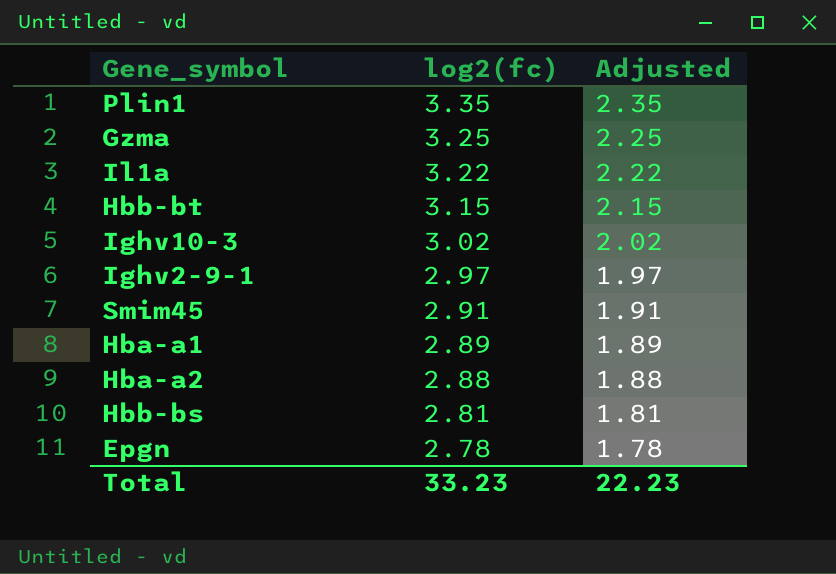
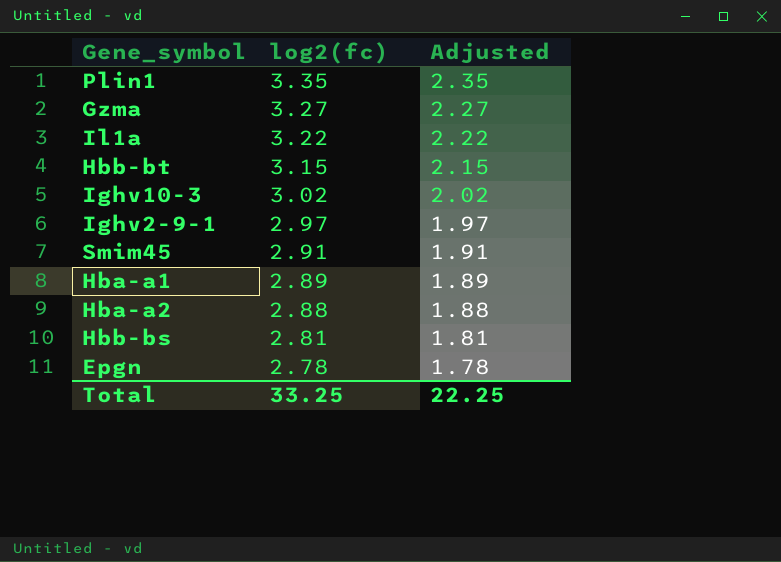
Gzma | log2(fc): 3.25 -> 3.27
Gzma | Adjusted: 2.25 -> 2.27
Total | log2(fc): 33.23 -> 33.25
Total | Adjusted: 22.23 -> 22.25

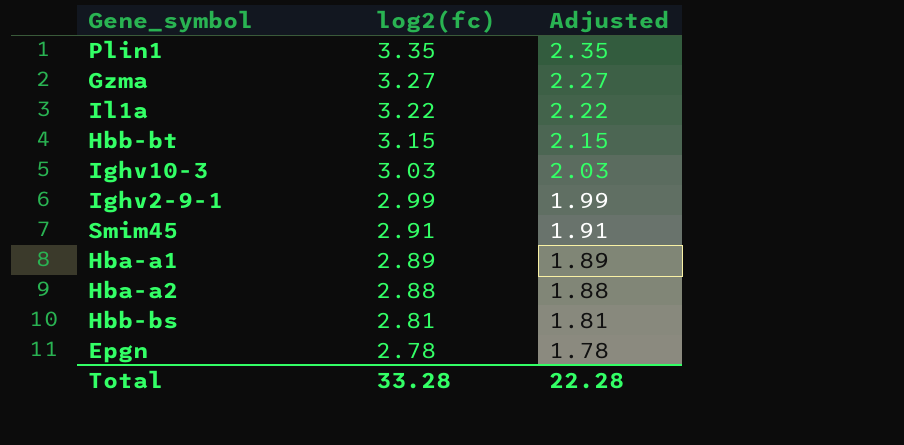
Ighv10-3 | log2(fc): 3.02 -> 3.03
Ighv10-3 | Adjusted: 2.02 -> 2.03
Ighv2-9-1 | log2(fc): 2.97 -> 2.99
Ighv2-9-1 | Adjusted: 1.97 -> 1.99
Total | log2(fc): 33.25 -> 33.28
Total | Adjusted: 22.25 -> 22.28

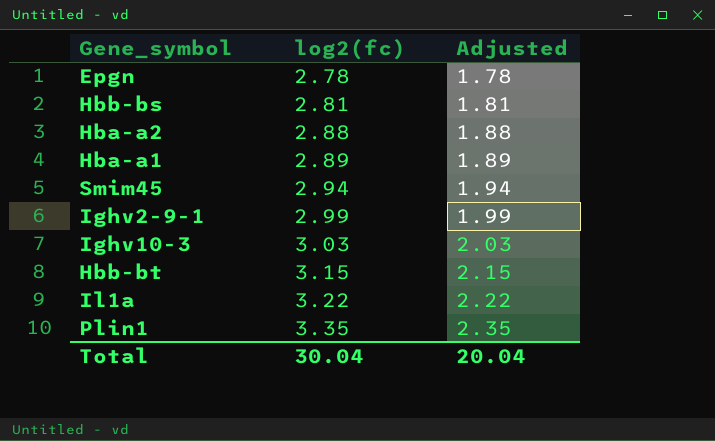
row order: log2(fc) descending -> log2(fc) ascending
row Gzma: 3.27 | 2.27 -> none
Smim45 | log2(fc): 2.91 -> 2.94
Smim45 | Adjusted: 1.91 -> 1.94
Total | log2(fc): 33.28 -> 30.04
Total | Adjusted: 22.28 -> 20.04

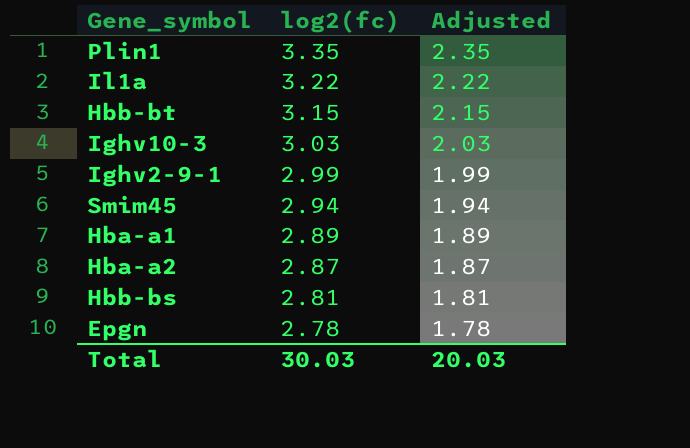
row order: log2(fc) ascending -> log2(fc) descending
Hba-a2 | log2(fc): 2.88 -> 2.87
Hba-a2 | Adjusted: 1.88 -> 1.87
Total | log2(fc): 30.04 -> 30.03
Total | Adjusted: 20.04 -> 20.03

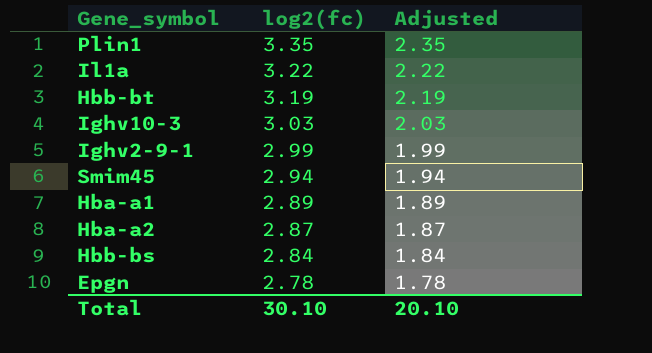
Hbb-bt | log2(fc): 3.15 -> 3.19
Hbb-bt | Adjusted: 2.15 -> 2.19
Hbb-bs | log2(fc): 2.81 -> 2.84
Hbb-bs | Adjusted: 1.81 -> 1.84
Total | log2(fc): 30.03 -> 30.10
Total | Adjusted: 20.03 -> 20.10

